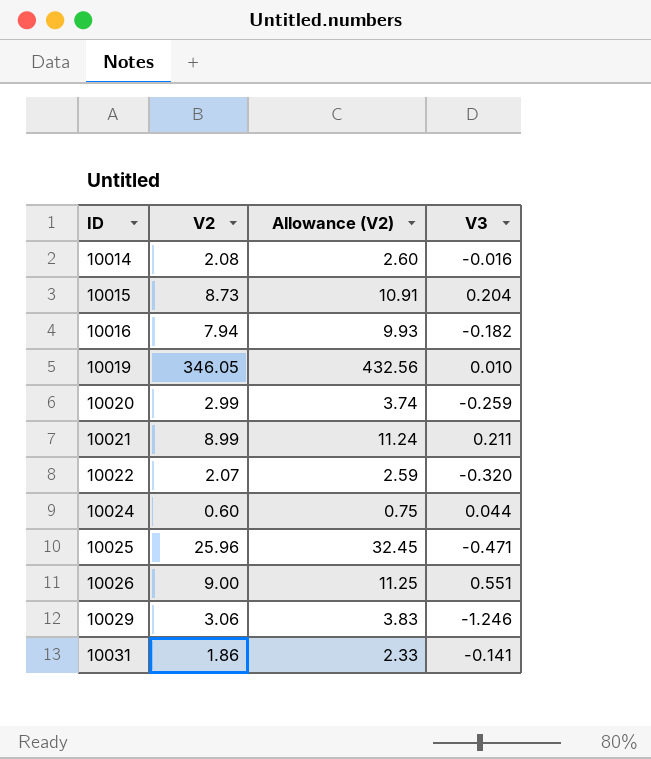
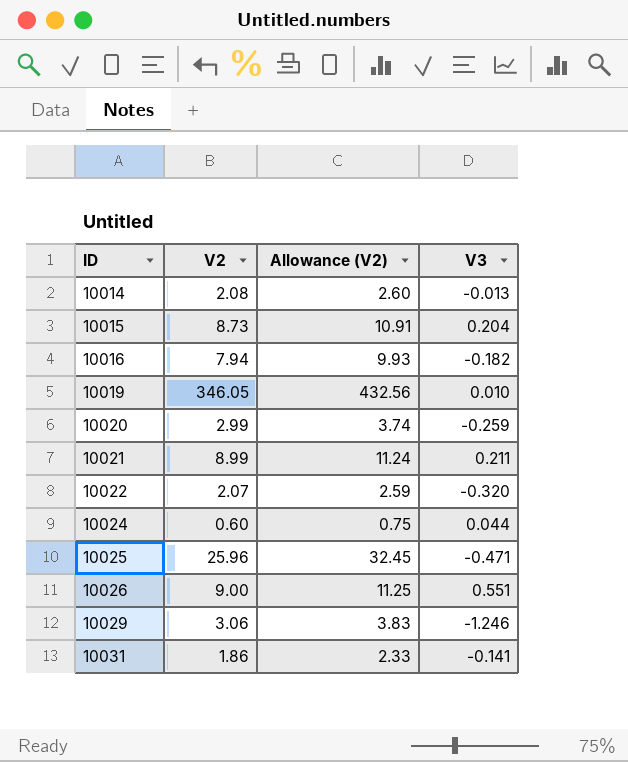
10014 | V3: -0.016 -> -0.013

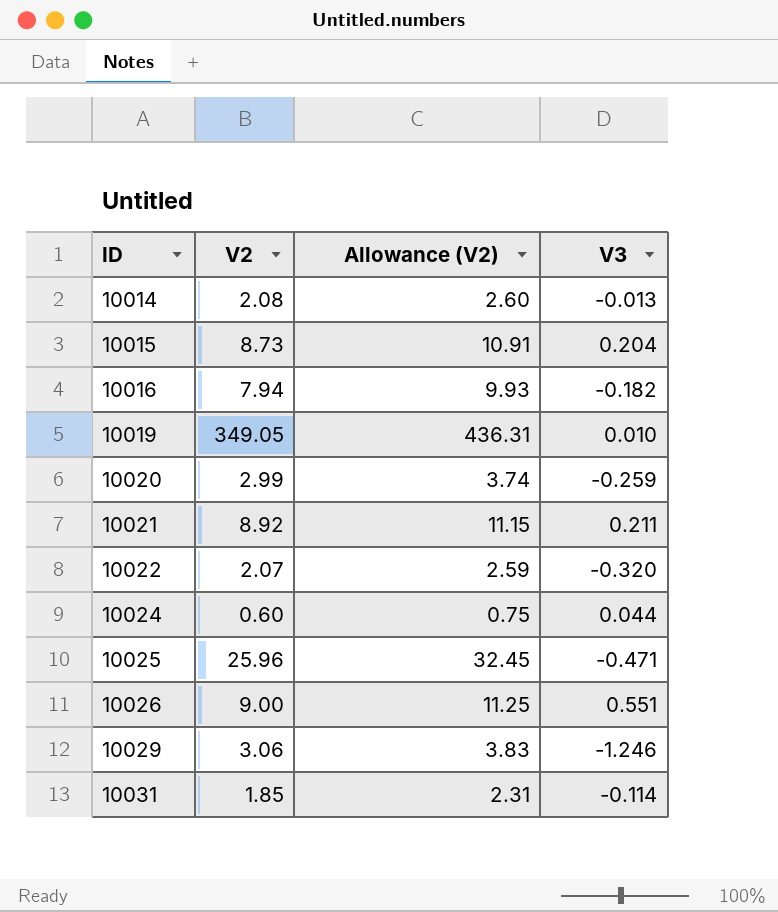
10019 | V2: 346.05 -> 349.05
10019 | Allowance (V2): 432.56 -> 436.31
10021 | V2: 8.99 -> 8.92
10021 | Allowance (V2): 11.24 -> 11.15
10031 | V2: 1.86 -> 1.85
10031 | Allowance (V2): 2.33 -> 2.31
10031 | V3: -0.141 -> -0.114

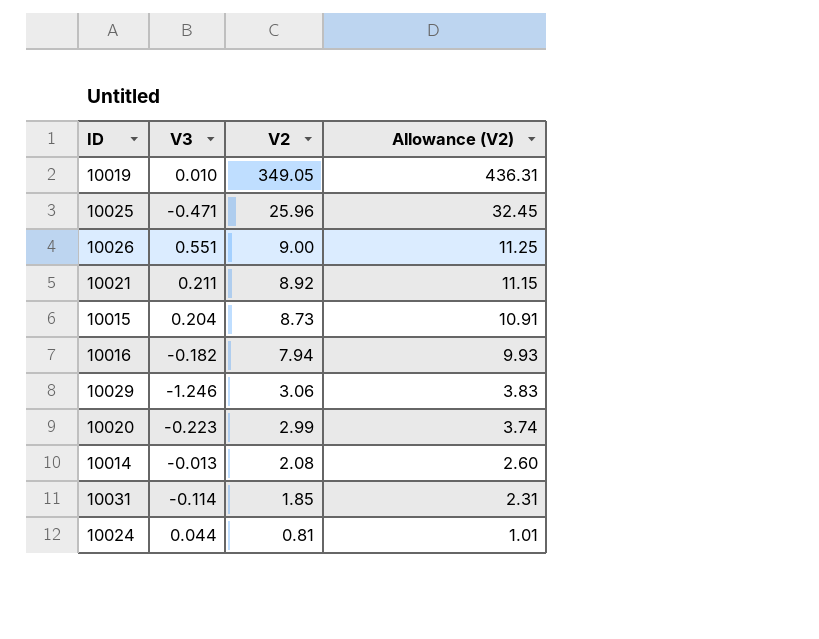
row order: ID ascending -> V2 descending
column V3 | position: 4 -> 2
row 10022: 2.07 | 2.59 | -0.320 -> none
10020 | V3: -0.259 -> -0.223
10024 | V2: 0.60 -> 0.81
10024 | Allowance (V2): 0.75 -> 1.01

